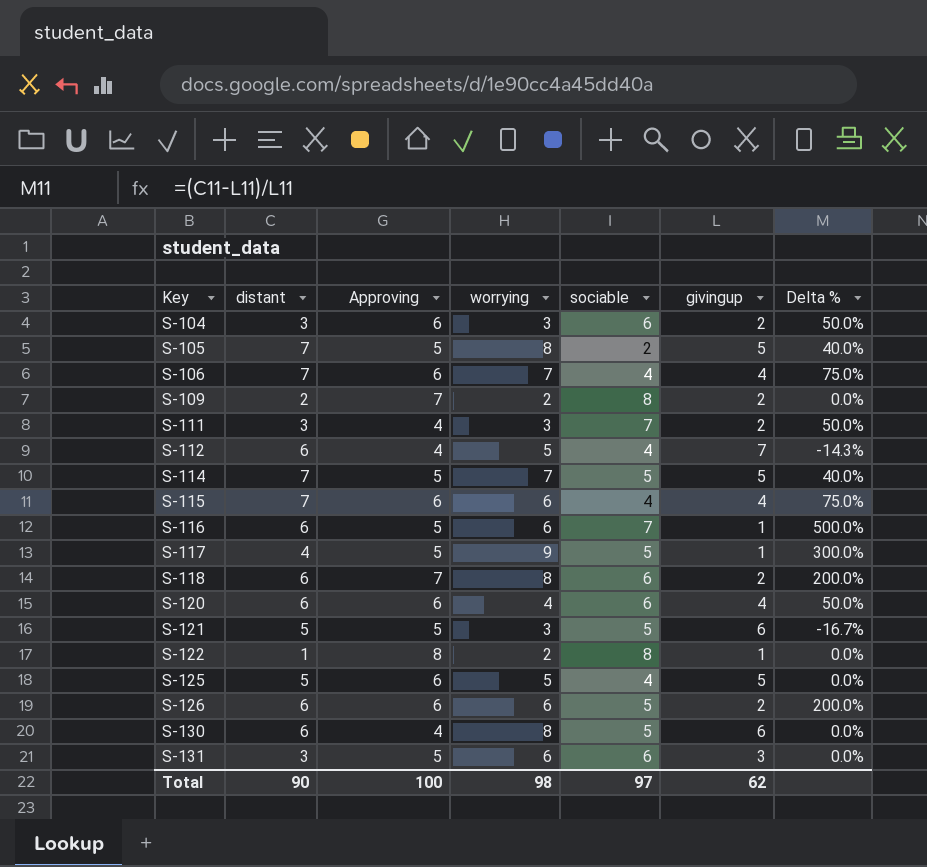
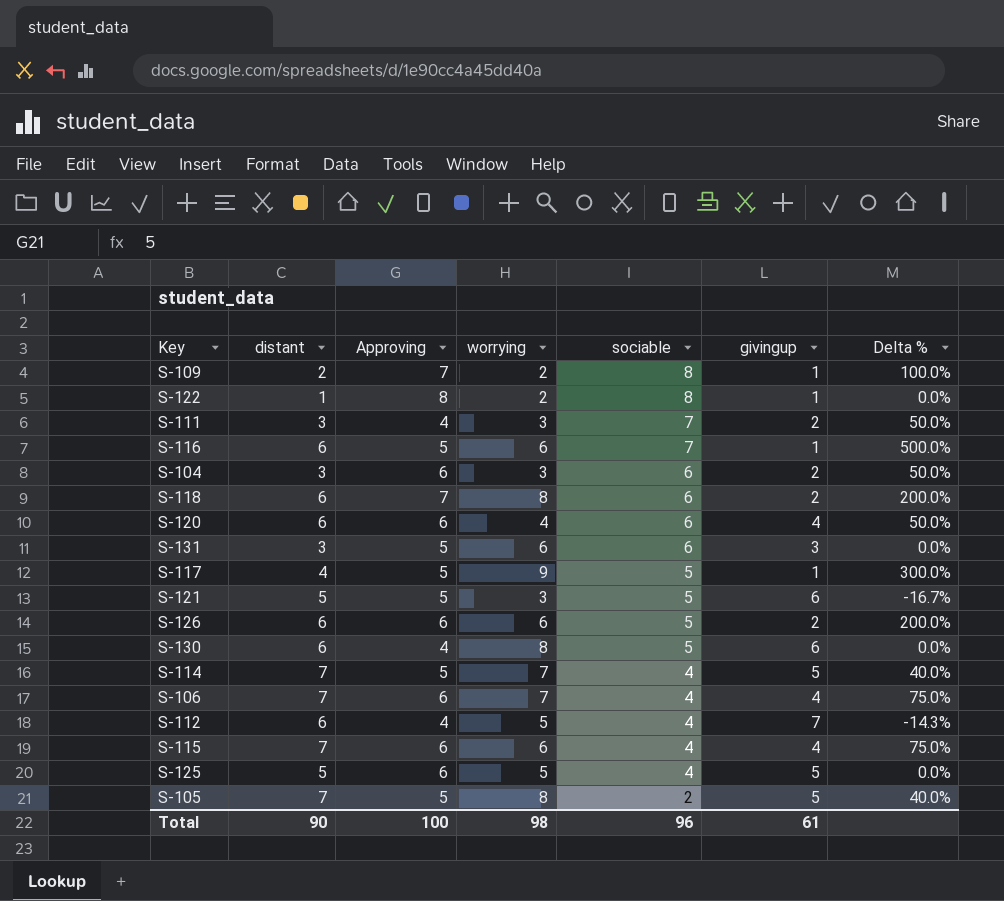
row order: Key ascending -> sociable descending
S-109 | givingup: 2 -> 1
S-109 | Delta %: 0.0% -> 100.0%
S-114 | sociable: 5 -> 4
Total | sociable: 97 -> 96
Total | givingup: 62 -> 61

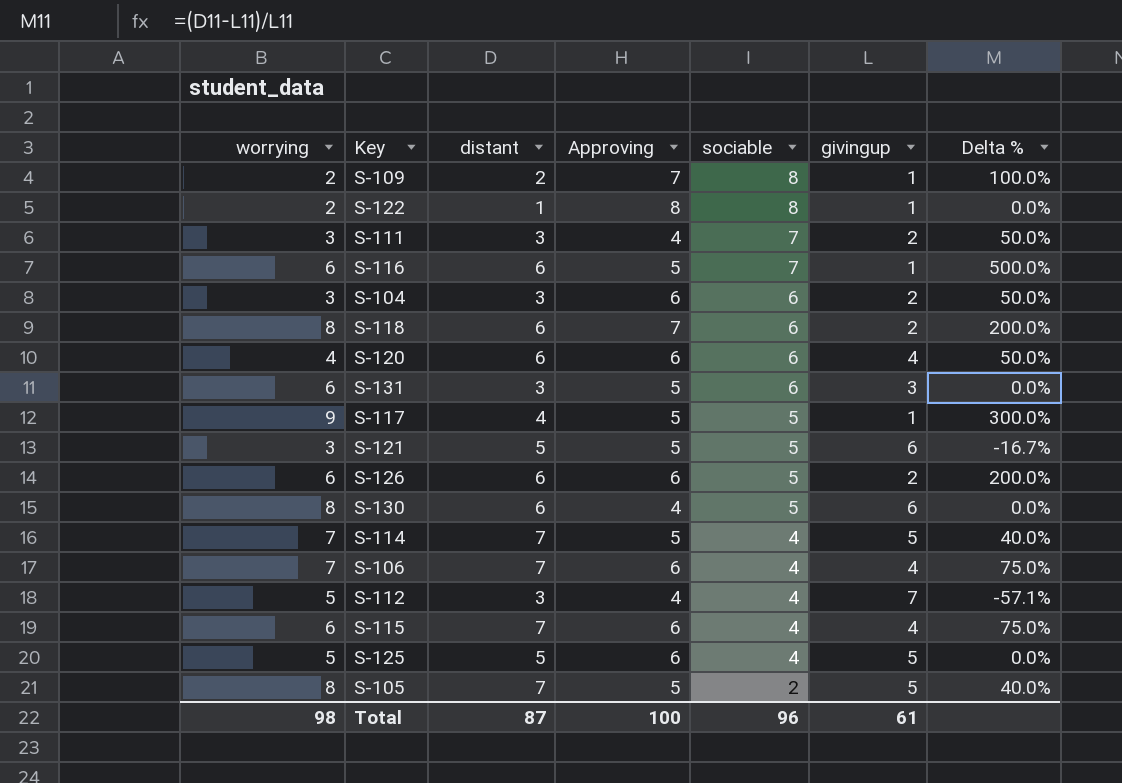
column worrying | position: 4 -> 1
S-112 | distant: 6 -> 3
S-112 | Delta %: -14.3% -> -57.1%
Total | distant: 90 -> 87

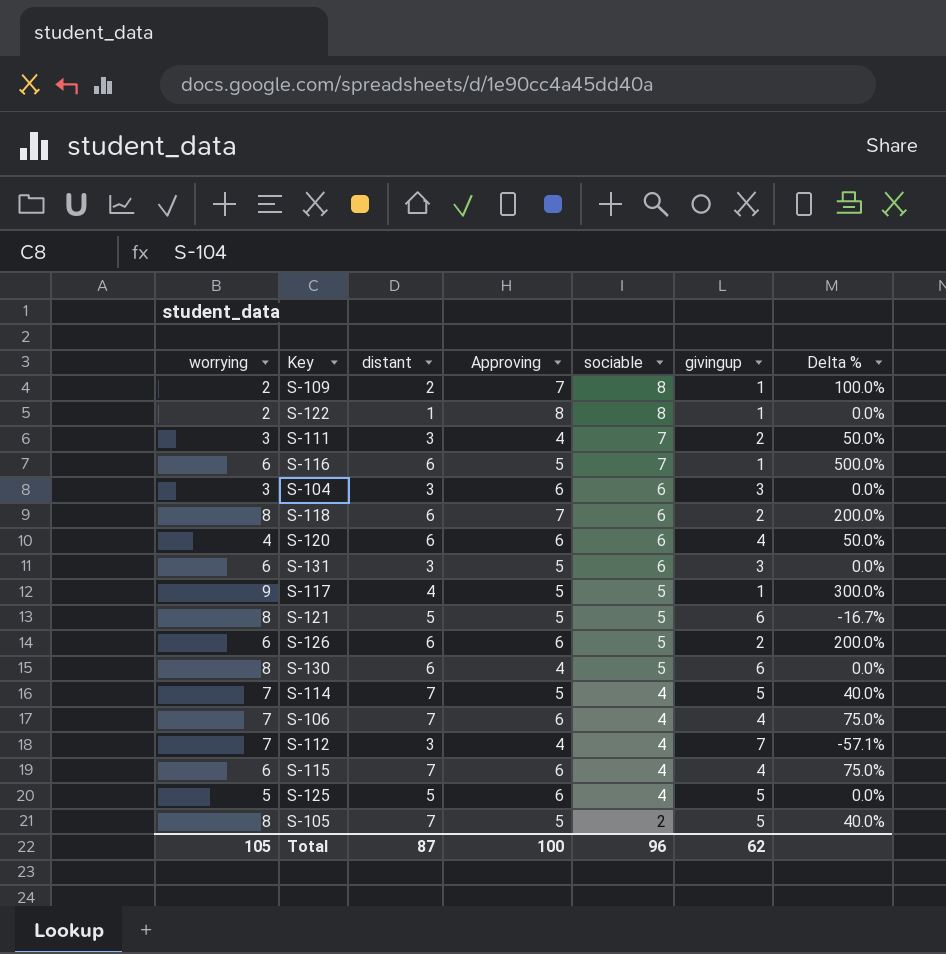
S-104 | givingup: 2 -> 3
S-104 | Delta %: 50.0% -> 0.0%
S-121 | worrying: 3 -> 8
S-112 | worrying: 5 -> 7
Total | worrying: 98 -> 105
Total | givingup: 61 -> 62

